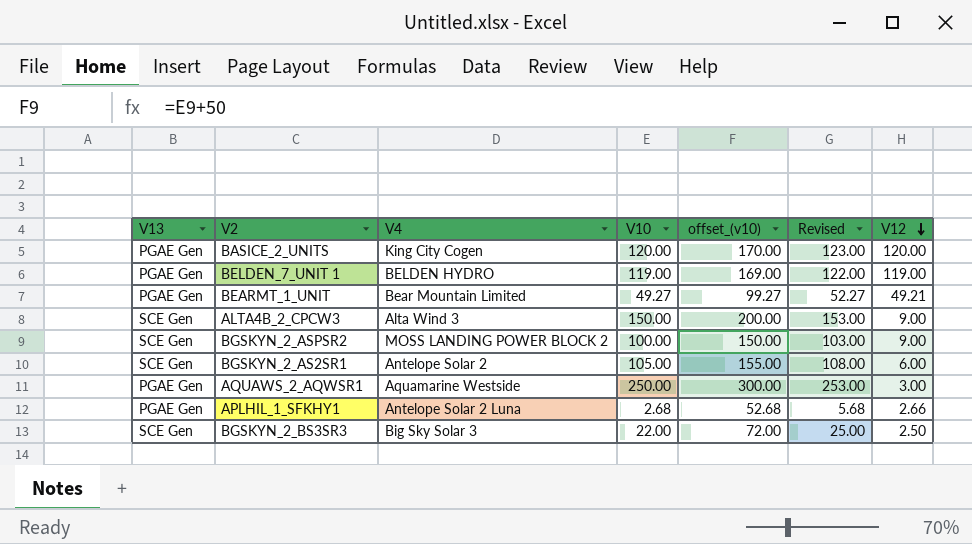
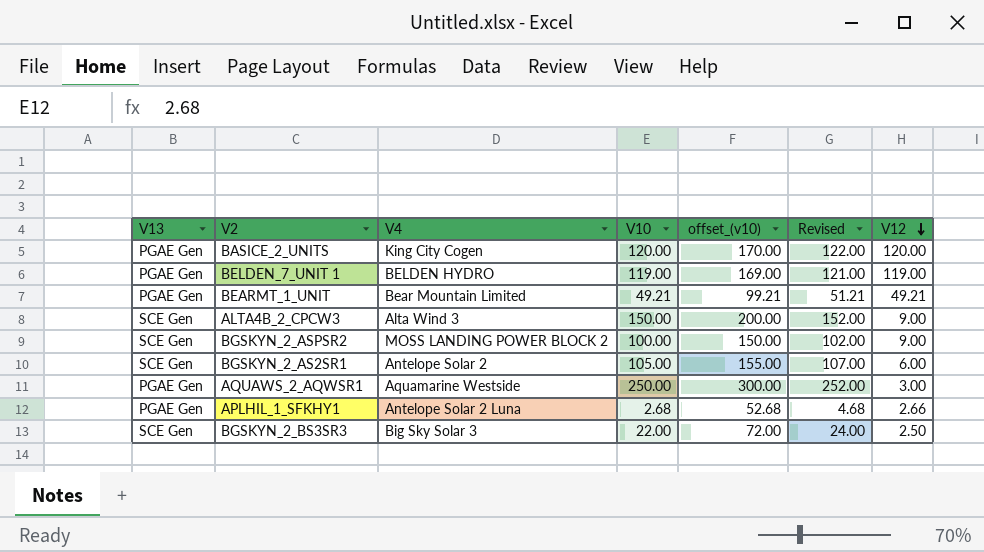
column Revised | formula: [V10] + 3 -> [V10] + 2
BEARMT_1_UNIT | V10: 49.27 -> 49.21
BEARMT_1_UNIT | offset_(v10): 99.27 -> 99.21

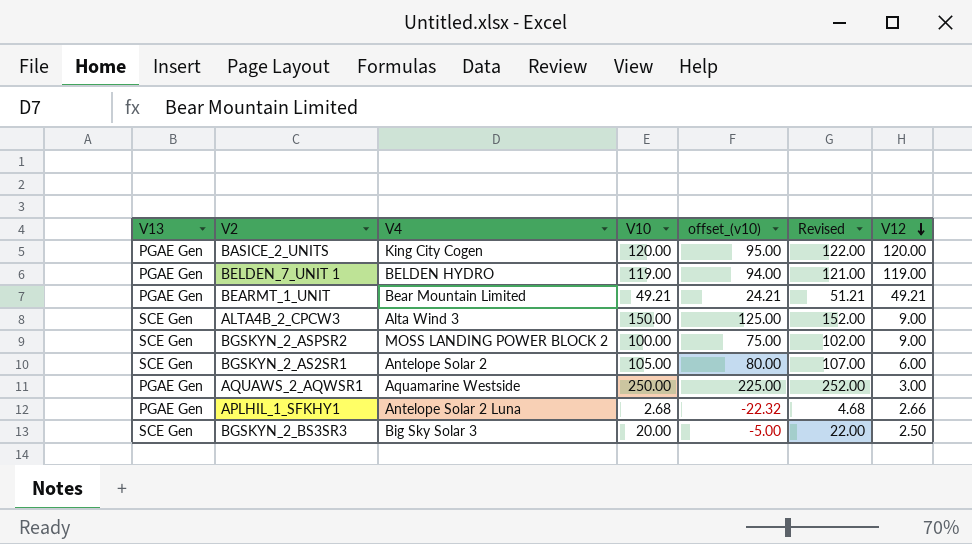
column offset_(v10) | formula: [V10] + 50 -> [V10] - 25
BGSKYN_2_BS3SR3 | V10: 22.00 -> 20.00
BGSKYN_2_BS3SR3 | Revised: 24.00 -> 22.00

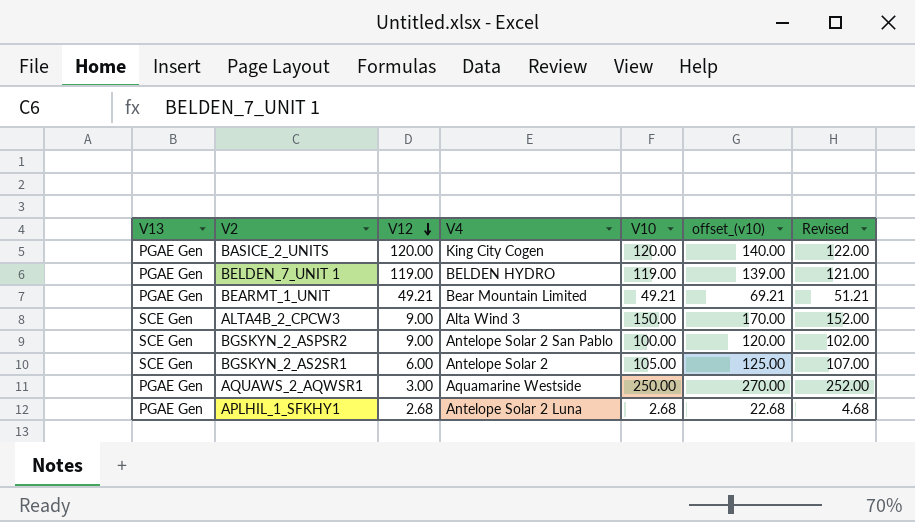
column V12 | position: 7 -> 3
column offset_(v10) | formula: [V10] - 25 -> [V10] + 20
row BGSKYN_2_BS3SR3: SCE Gen | Big Sky Solar 3 | 20.00 | -5.00 | 22.00 | 2.50 -> none
BGSKYN_2_ASPSR2 | V4: MOSS LANDING POWER BLOCK 2 -> Antelope Solar 2 San Pablo
APLHIL_1_SFKHY1 | V12: 2.66 -> 2.68

